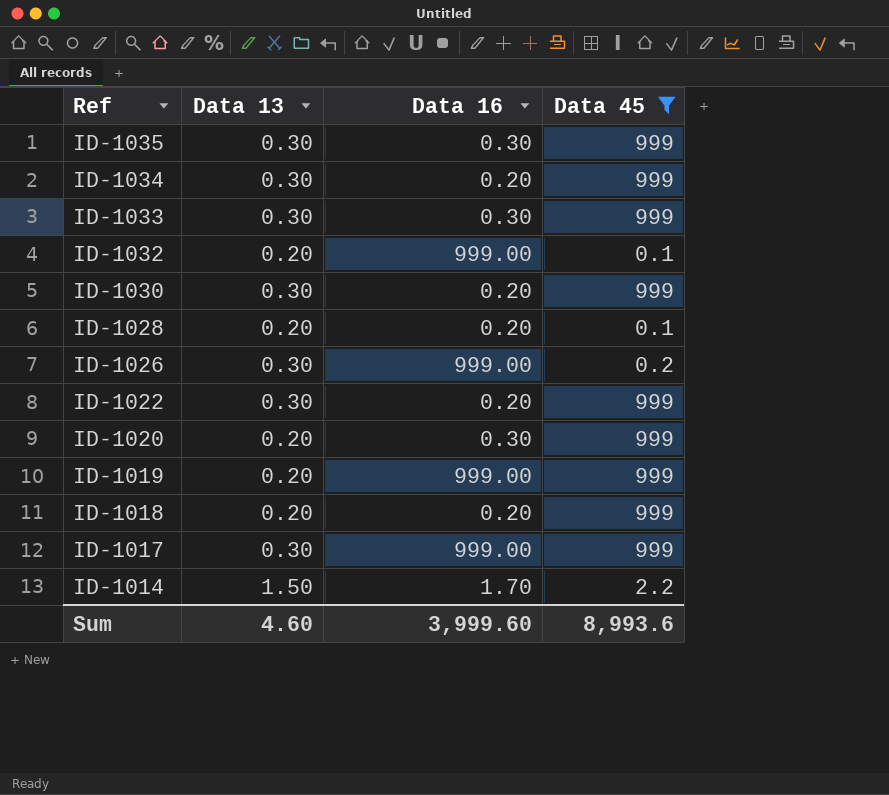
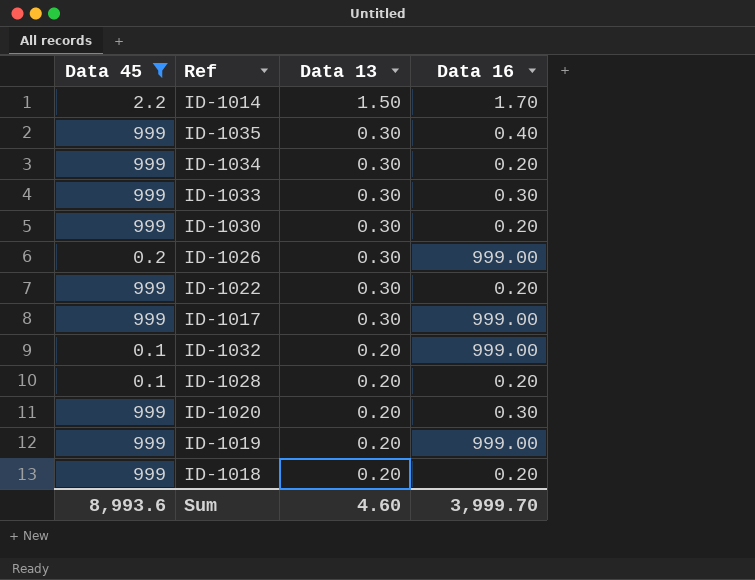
row order: Ref descending -> Data 13 descending
column Data 45 | position: 4 -> 1
ID-1035 | Data 16: 0.30 -> 0.40
Sum | Data 16: 3,999.60 -> 3,999.70

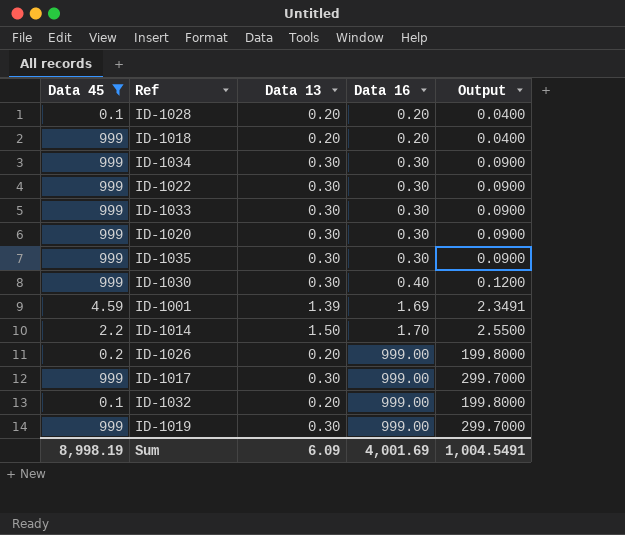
row order: Data 13 descending -> Data 16 ascending
column Output | formula: none -> [Data 13] * [Data 16]
ID-1034 | Data 16: 0.20 -> 0.30
ID-1022 | Data 16: 0.20 -> 0.30
ID-1020 | Data 13: 0.20 -> 0.30
ID-1035 | Data 16: 0.40 -> 0.30
ID-1030 | Data 16: 0.20 -> 0.40
row ID-1001: none -> 4.59 | 1.39 | 1.69 | 2.3491
ID-1026 | Data 13: 0.30 -> 0.20
ID-1019 | Data 13: 0.20 -> 0.30
Sum | Data 45: 8,993.6 -> 8,998.19
Sum | Data 13: 4.60 -> 6.09
Sum | Data 16: 3,999.70 -> 4,001.69

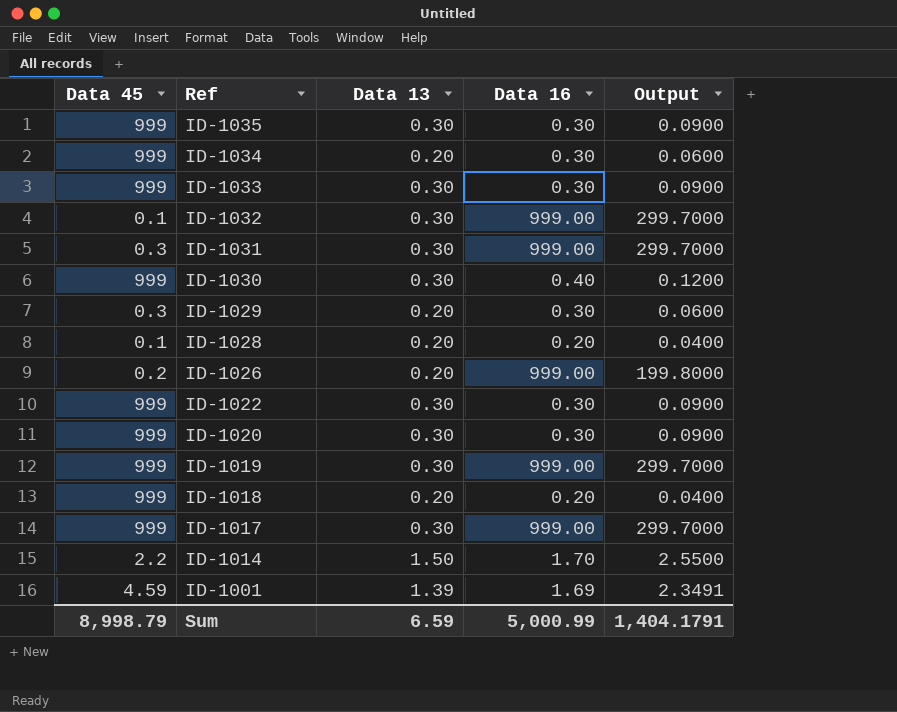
filter: Data 45 != 0.3 -> none
row order: Data 16 ascending -> Ref descending
ID-1034 | Data 13: 0.30 -> 0.20
ID-1034 | Output: 0.0900 -> 0.0600
ID-1032 | Data 13: 0.20 -> 0.30
ID-1032 | Output: 199.8000 -> 299.7000
Sum | Data 45: 8,998.19 -> 8,998.79
Sum | Data 13: 6.09 -> 6.59
Sum | Data 16: 4,001.69 -> 5,000.99
Sum | Output: 1,004.5491 -> 1,404.1791

